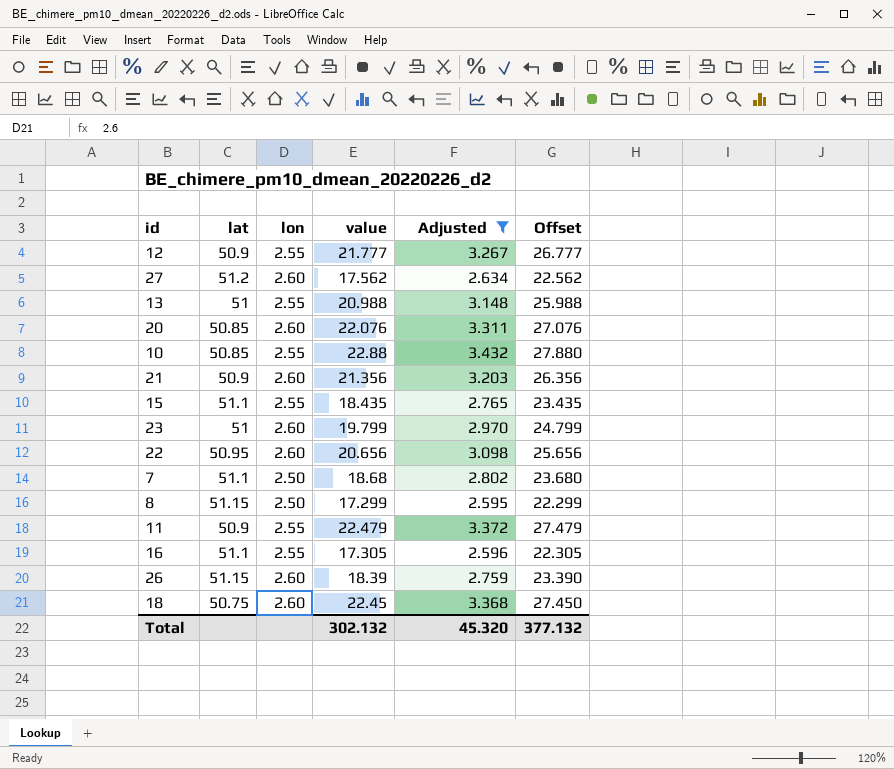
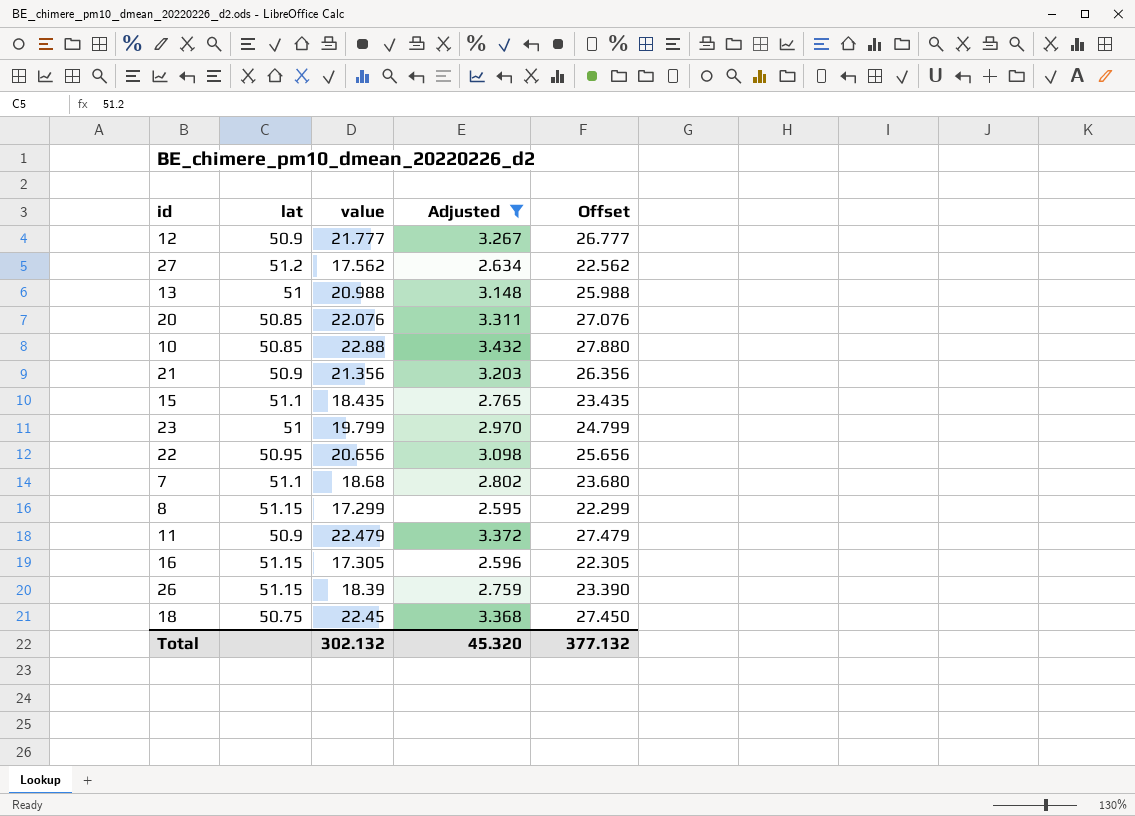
column lon | position: 3 -> none
16 | lat: 51.1 -> 51.15

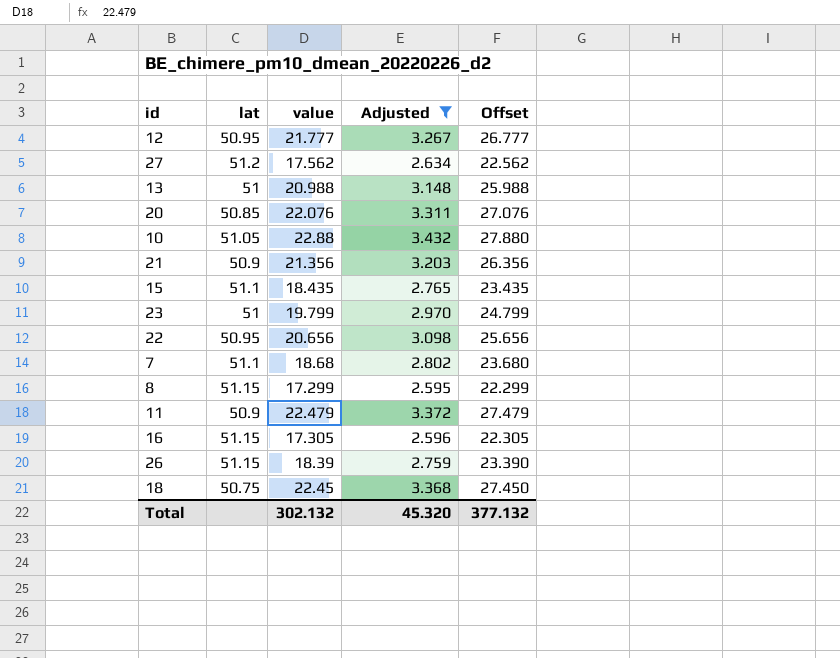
12 | lat: 50.9 -> 50.95
10 | lat: 50.85 -> 51.05

